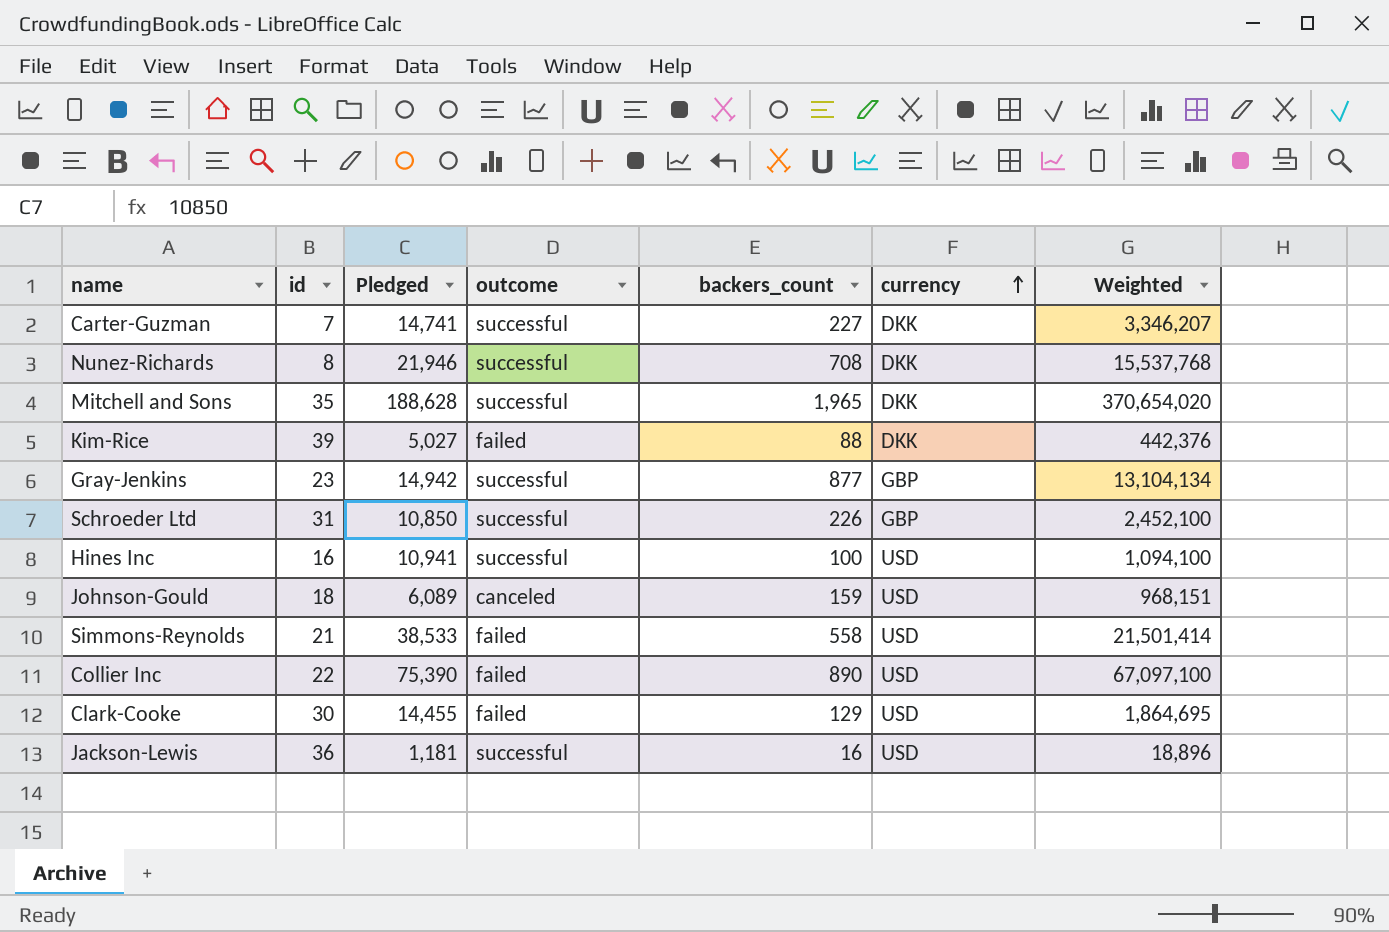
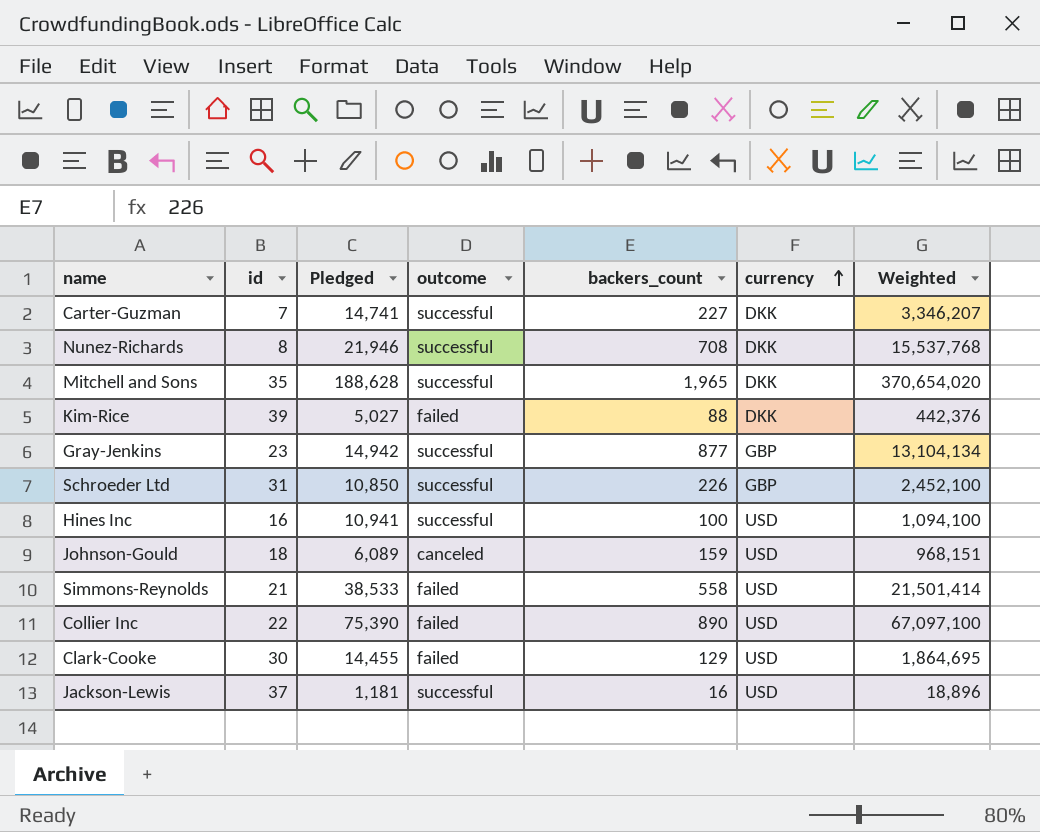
Jackson-Lewis | id: 36 -> 37

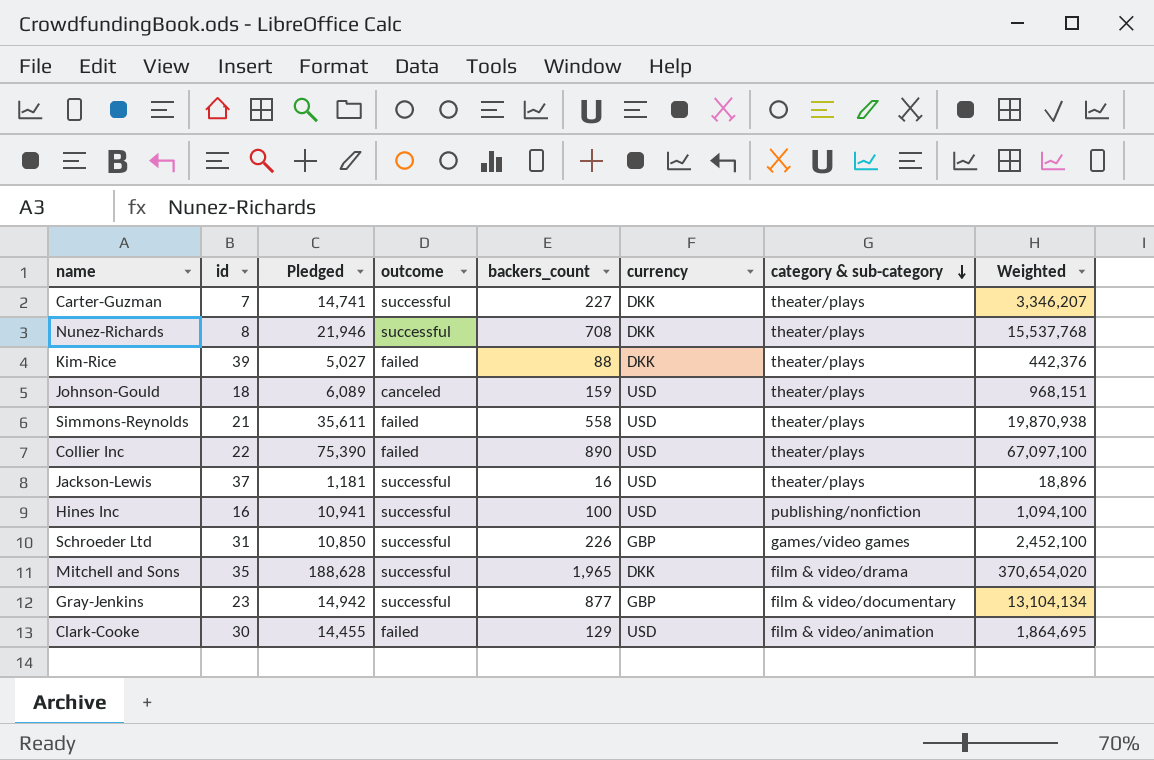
row order: currency ascending -> category & sub-category descending
column category & sub-category | position: none -> 7
Simmons-Reynolds | Pledged: 38,533 -> 35,611
Simmons-Reynolds | Weighted: 21,501,414 -> 19,870,938

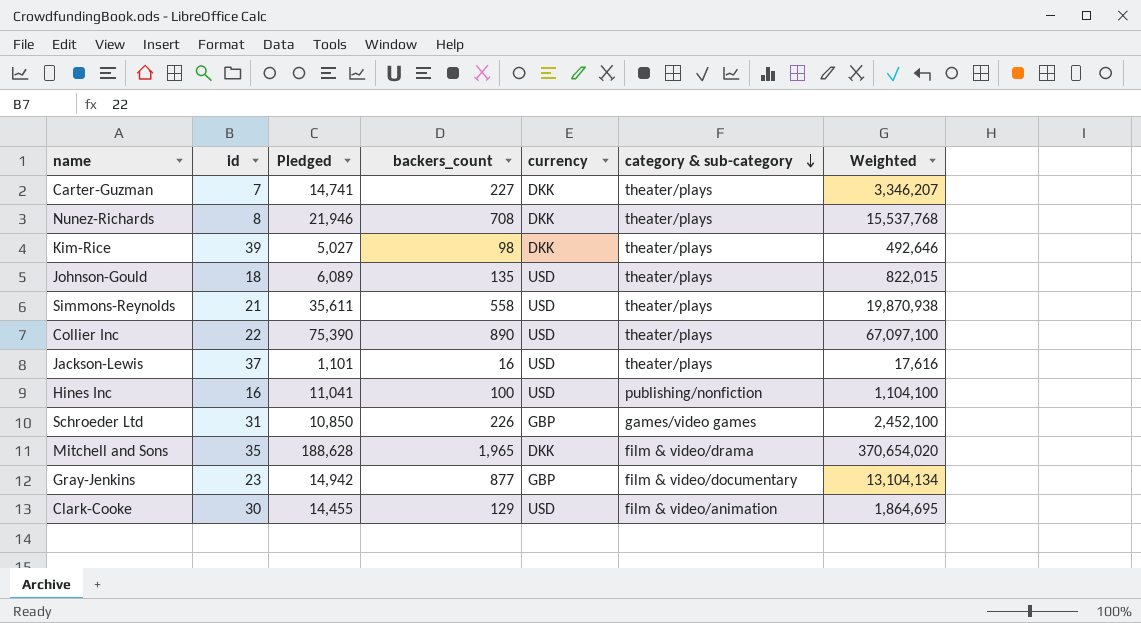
column outcome | position: 4 -> none
Kim-Rice | backers_count: 88 -> 98
Kim-Rice | Weighted: 442,376 -> 492,646
Johnson-Gould | backers_count: 159 -> 135
Johnson-Gould | Weighted: 968,151 -> 822,015
Jackson-Lewis | Pledged: 1,181 -> 1,101
Jackson-Lewis | Weighted: 18,896 -> 17,616
Hines Inc | Pledged: 10,941 -> 11,041
Hines Inc | Weighted: 1,094,100 -> 1,104,100

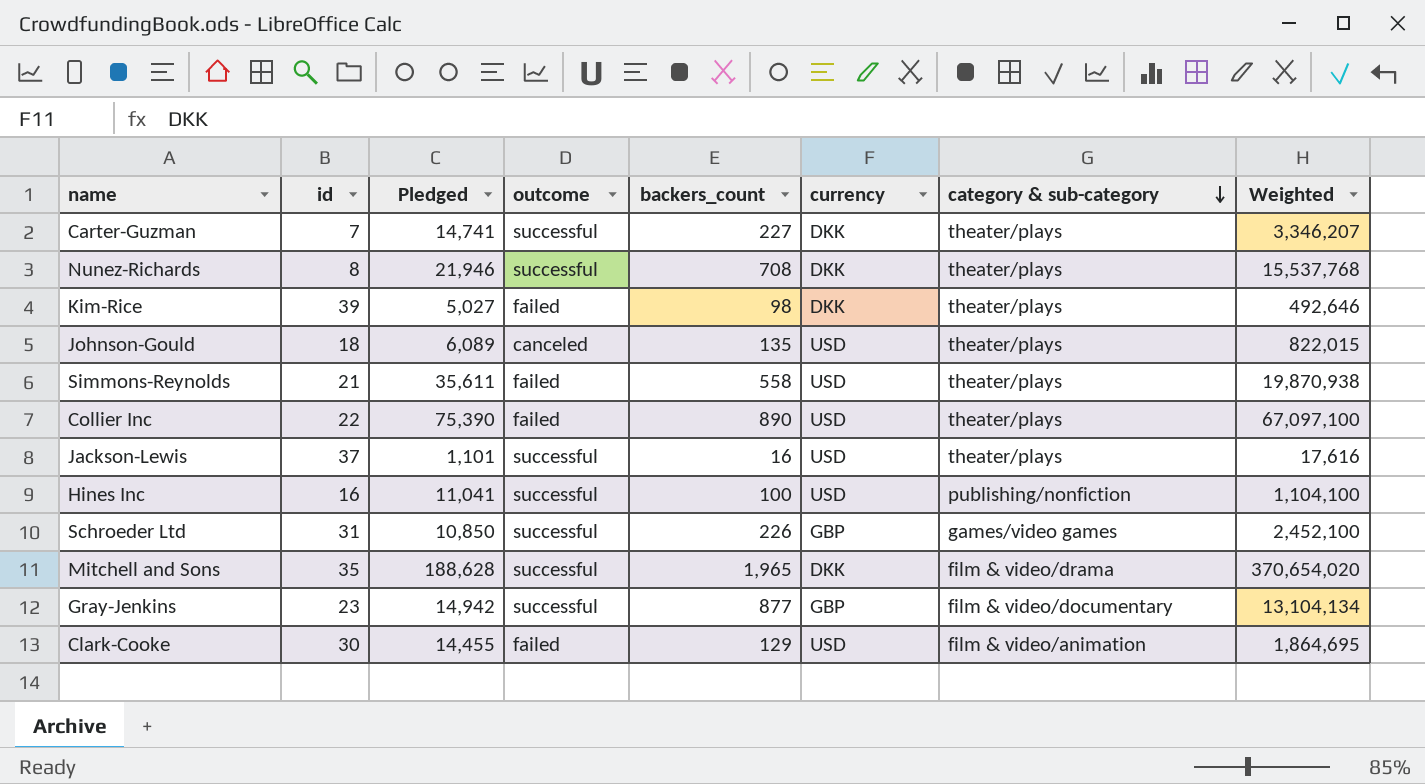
column outcome | position: none -> 4

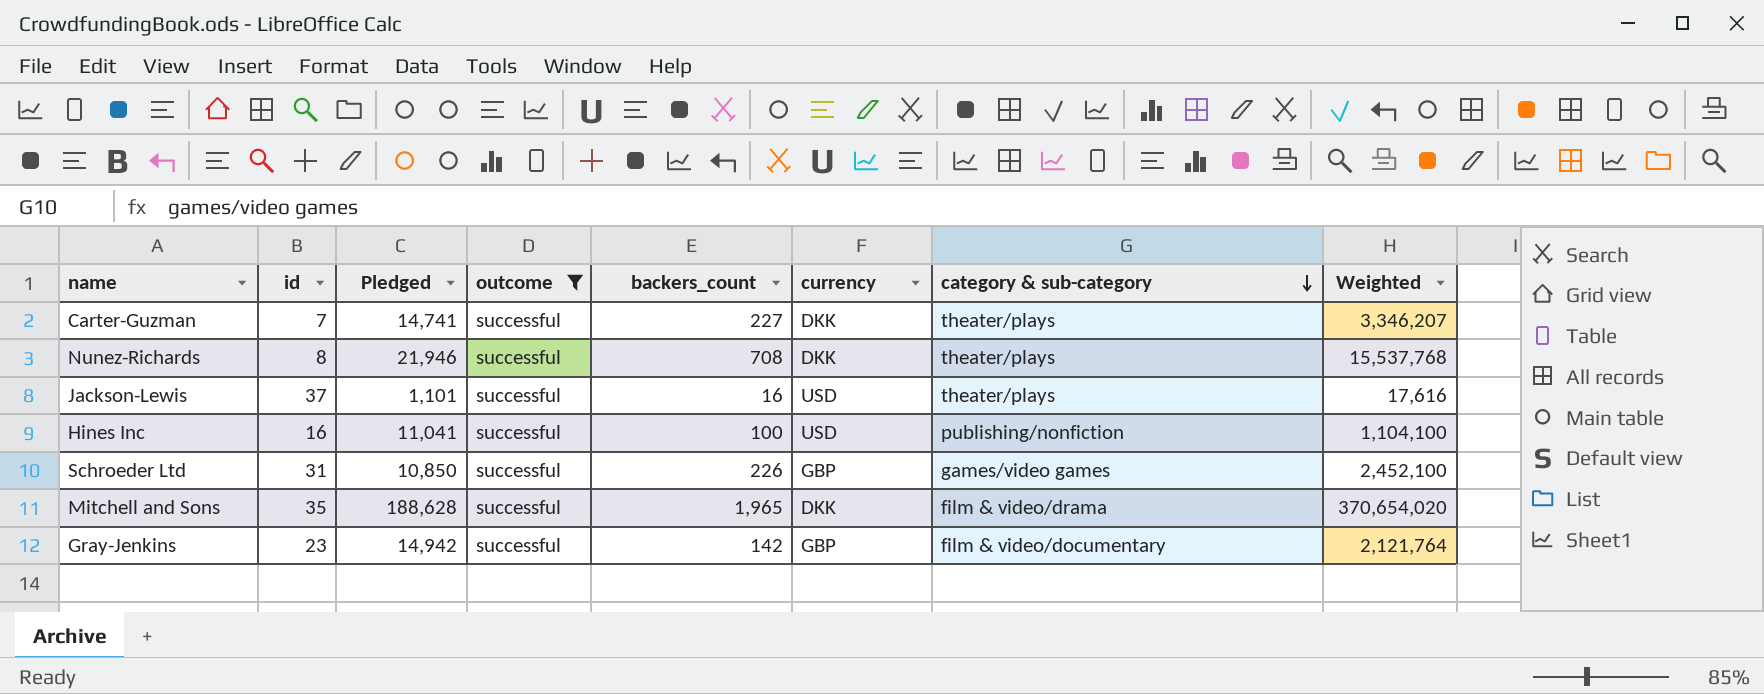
filter: none -> outcome = successful
Gray-Jenkins | backers_count: 877 -> 142
Gray-Jenkins | Weighted: 13,104,134 -> 2,121,764

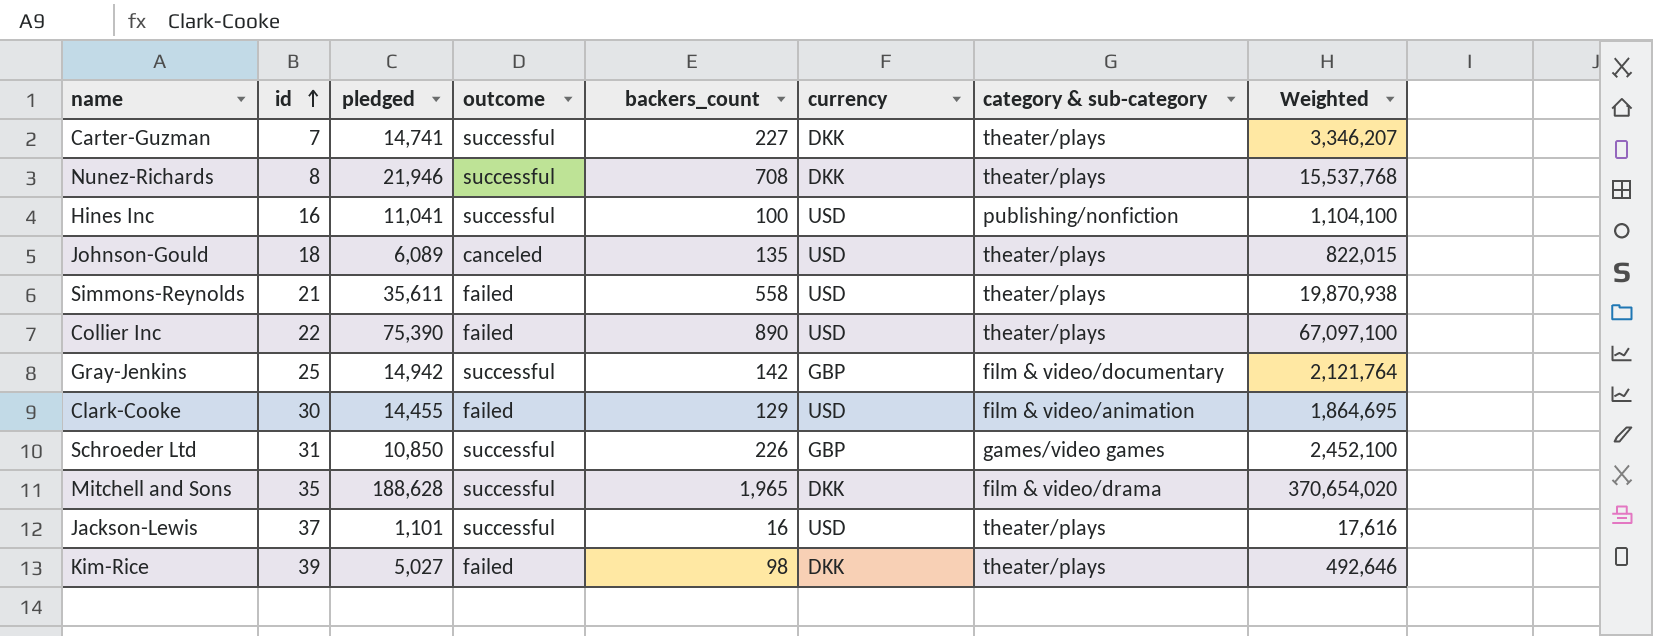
filter: outcome = successful -> none
row order: category & sub-category descending -> id ascending
column name: Pledged -> pledged
Gray-Jenkins | id: 23 -> 25

